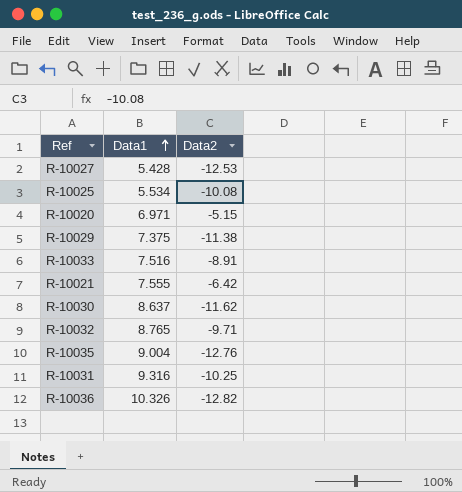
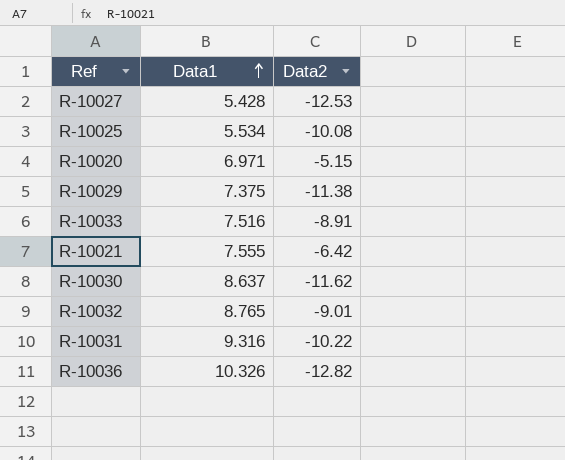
row R-10035: 9.004 | -12.76 -> none
R-10032 | Data2: -9.71 -> -9.01
R-10031 | Data2: -10.25 -> -10.22

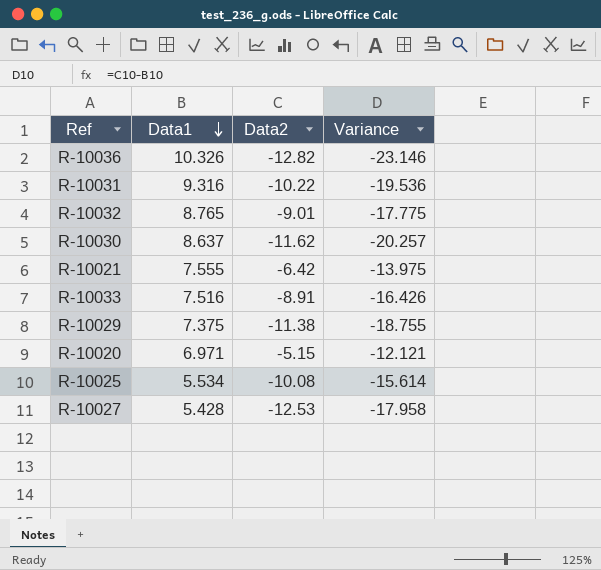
row order: Data1 ascending -> Data1 descending
column Variance | formula: none -> [Data2] - [Data1]

